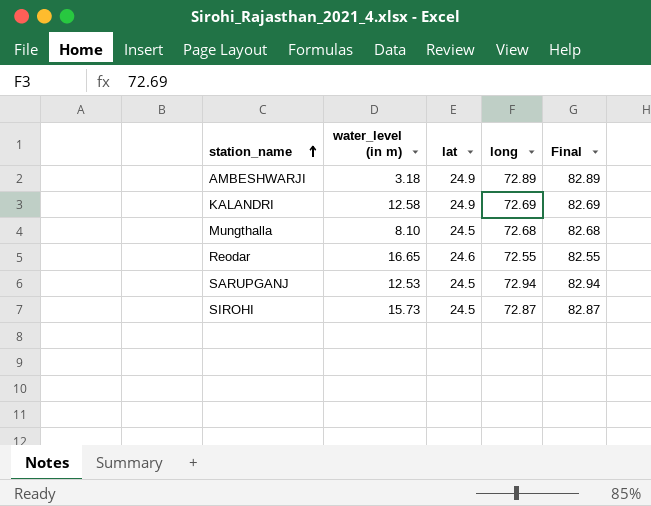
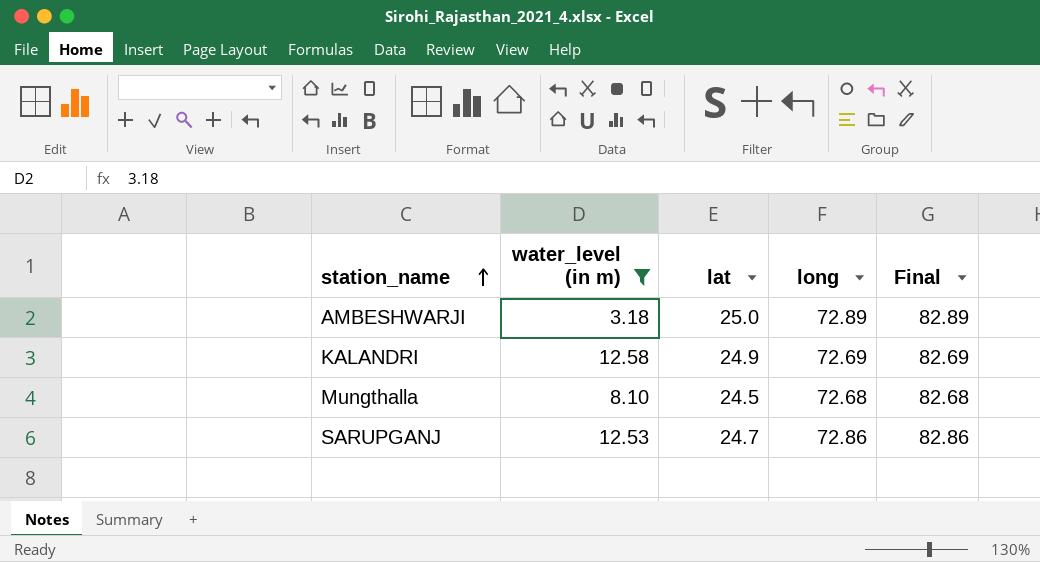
filter: none -> water_level (in m) <= 12.58
AMBESHWARJI | lat: 24.9 -> 25.0
SARUPGANJ | lat: 24.5 -> 24.7
SARUPGANJ | long: 72.94 -> 72.86
SARUPGANJ | Final: 82.94 -> 82.86

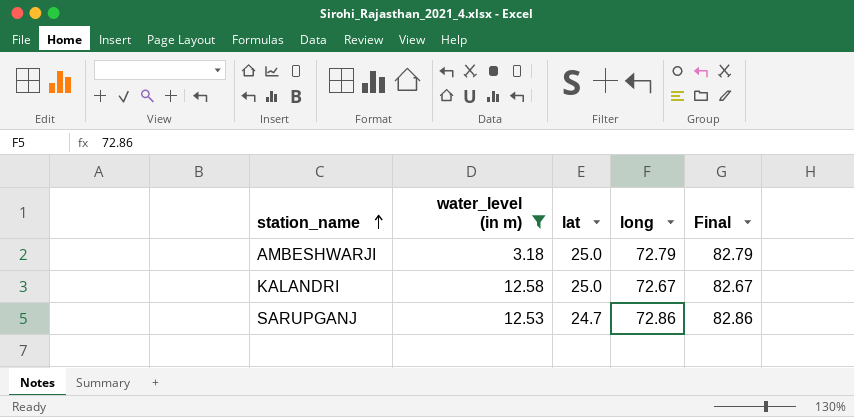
row Mungthalla: 8.10 | 24.5 | 72.68 | 82.68 -> none
AMBESHWARJI | long: 72.89 -> 72.79
AMBESHWARJI | Final: 82.89 -> 82.79
KALANDRI | lat: 24.9 -> 25.0
KALANDRI | long: 72.69 -> 72.67
KALANDRI | Final: 82.69 -> 82.67

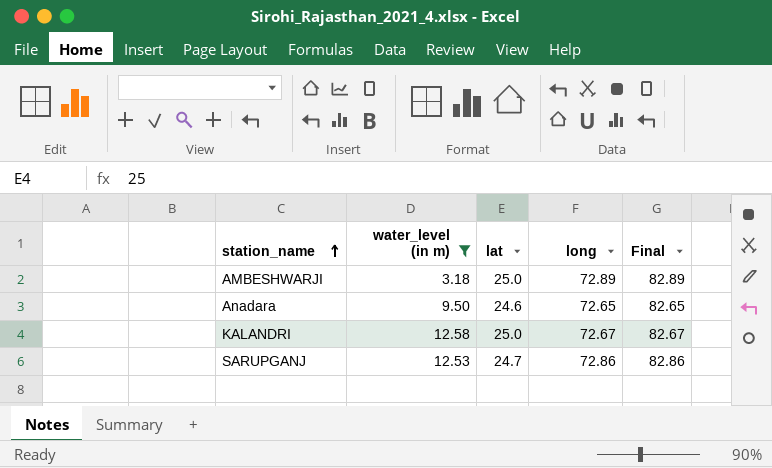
AMBESHWARJI | long: 72.79 -> 72.89
AMBESHWARJI | Final: 82.79 -> 82.89
row Anadara: none -> 9.50 | 24.6 | 72.65 | 82.65

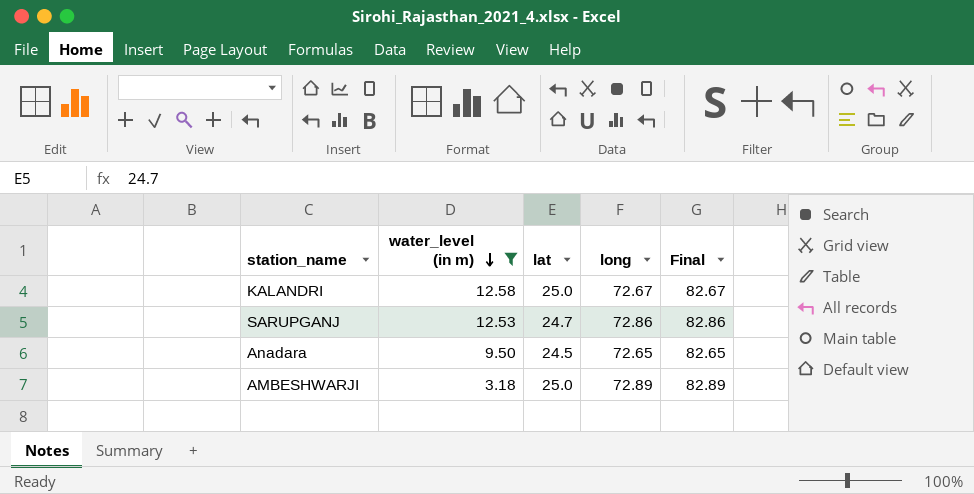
row order: station_name ascending -> water_level (in m) descending
Anadara | lat: 24.6 -> 24.5

